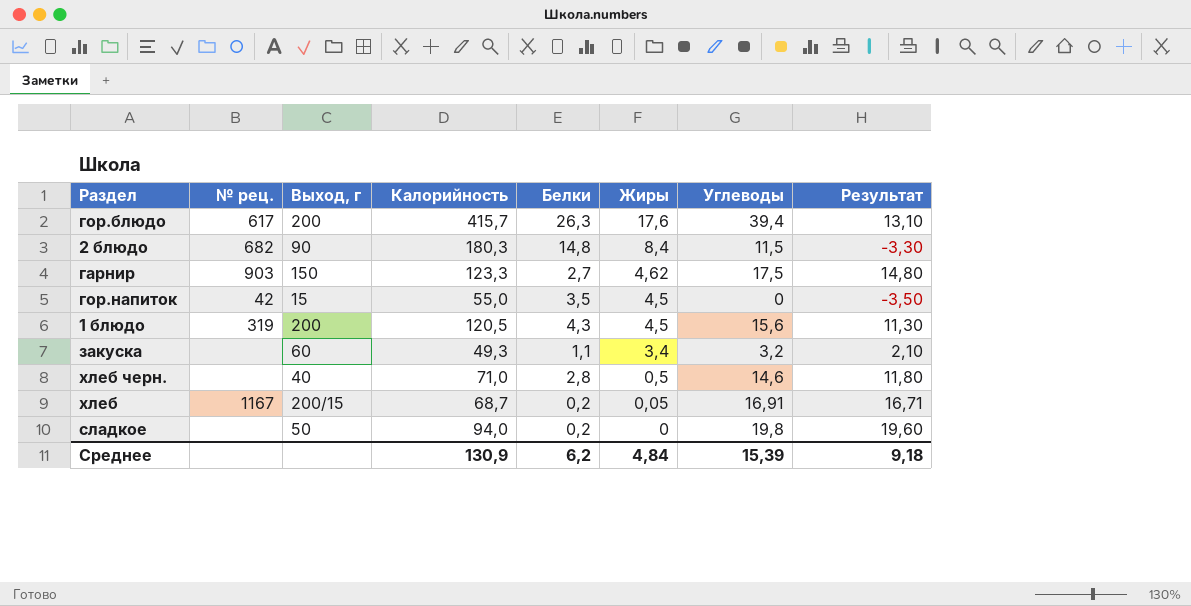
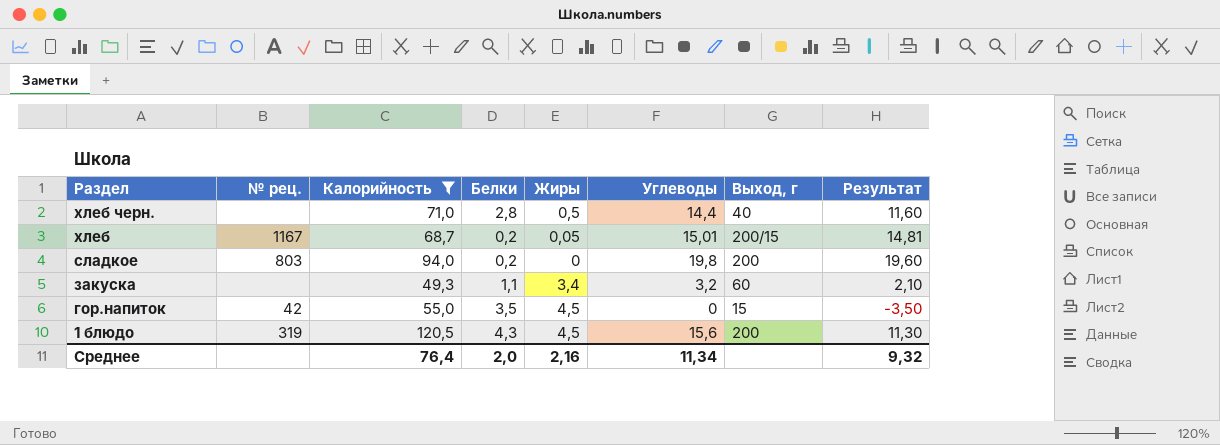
filter: none -> Калорийность <= 120,5
row order: Жиры descending -> Раздел descending
column Выход, г | position: 3 -> 7
хлеб черн. | Углеводы: 14,6 -> 14,4
хлеб черн. | Результат: 11,80 -> 11,60
хлеб | Углеводы: 16,91 -> 15,01
хлеб | Результат: 16,71 -> 14,81
сладкое | № рец.: none -> 803
сладкое | Выход, г: 50 -> 200
Среднее | Калорийность: 130,9 -> 76,4
Среднее | Белки: 6,2 -> 2,0
Среднее | Жиры: 4,84 -> 2,16
Среднее | Углеводы: 15,39 -> 11,34
Среднее | Результат: 9,18 -> 9,32

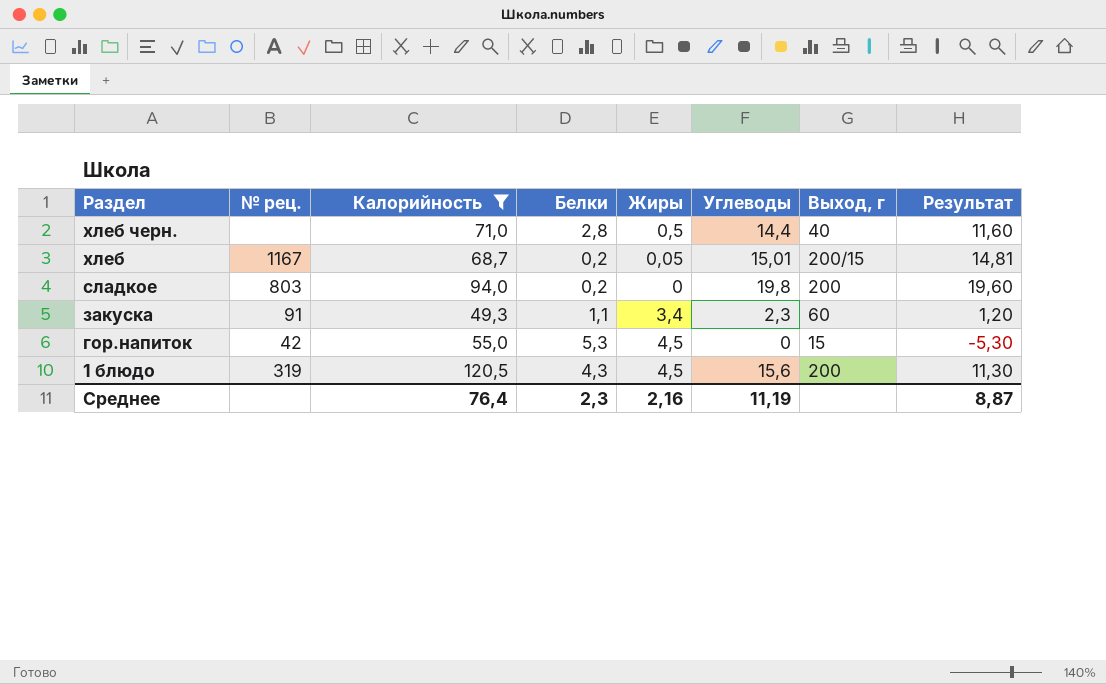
закуска | № рец.: none -> 91
закуска | Углеводы: 3,2 -> 2,3
закуска | Результат: 2,10 -> 1,20
гор.напиток | Белки: 3,5 -> 5,3
гор.напиток | Результат: -3,50 -> -5,30
Среднее | Белки: 2,0 -> 2,3
Среднее | Углеводы: 11,34 -> 11,19
Среднее | Результат: 9,32 -> 8,87

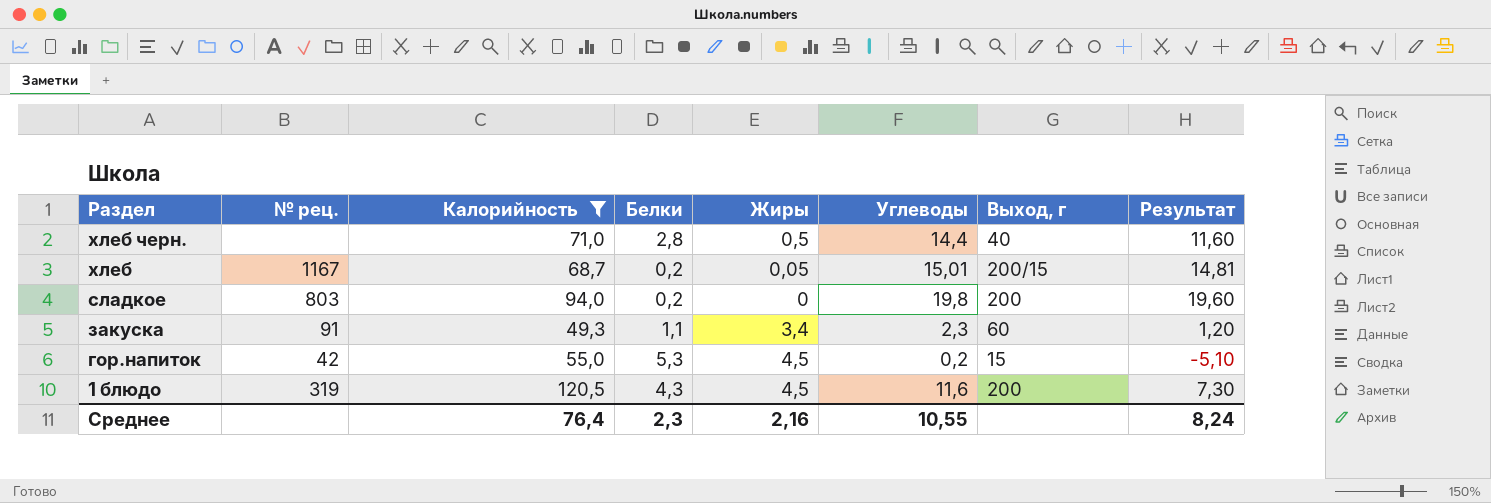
гор.напиток | Углеводы: 0 -> 0,2
гор.напиток | Результат: -5,30 -> -5,10
1 блюдо | Углеводы: 15,6 -> 11,6
1 блюдо | Результат: 11,30 -> 7,30
Среднее | Углеводы: 11,19 -> 10,55
Среднее | Результат: 8,87 -> 8,24

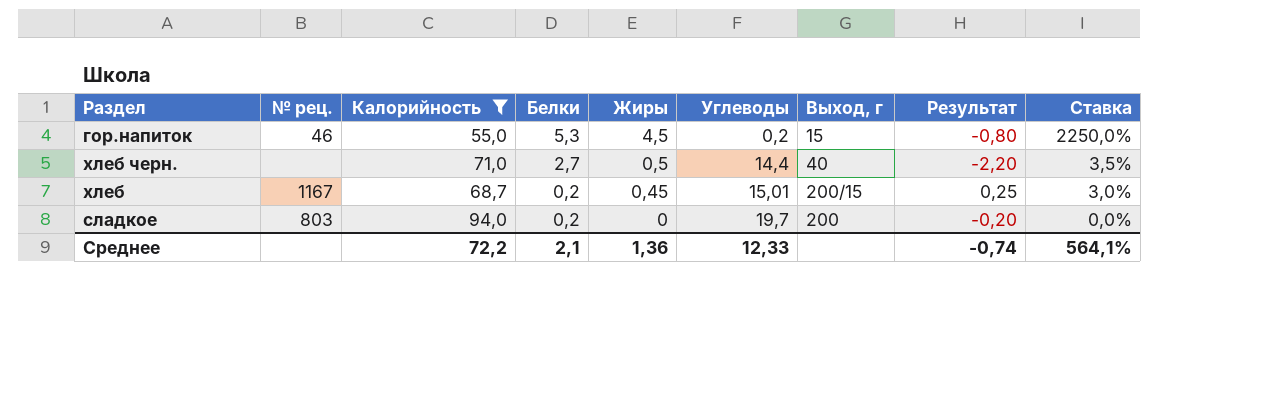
row order: Раздел descending -> Белки descending
column Результат | formula: [Углеводы] - [Белки] -> [Жиры] - [Белки]
column Ставка | formula: none -> [Жиры] / [Углеводы]
row закуска: 91 | 49,3 | 1,1 | 3,4 | 2,3 | 60 | 1,20 -> none
row 1 блюдо: 319 | 120,5 | 4,3 | 4,5 | 11,6 | 200 | 7,30 -> none
гор.напиток | № рец.: 42 -> 46
хлеб черн. | Белки: 2,8 -> 2,7
хлеб | Жиры: 0,05 -> 0,45
сладкое | Углеводы: 19,8 -> 19,7
Среднее | Калорийность: 76,4 -> 72,2
Среднее | Белки: 2,3 -> 2,1
Среднее | Жиры: 2,16 -> 1,36
Среднее | Углеводы: 10,55 -> 12,33
Среднее | Результат: 8,24 -> -0,74

